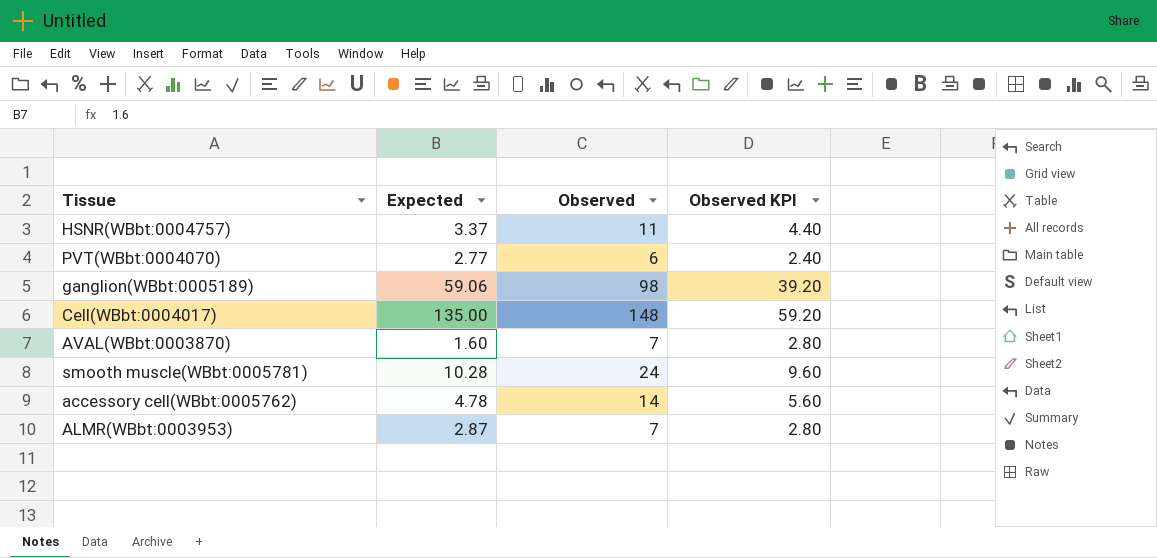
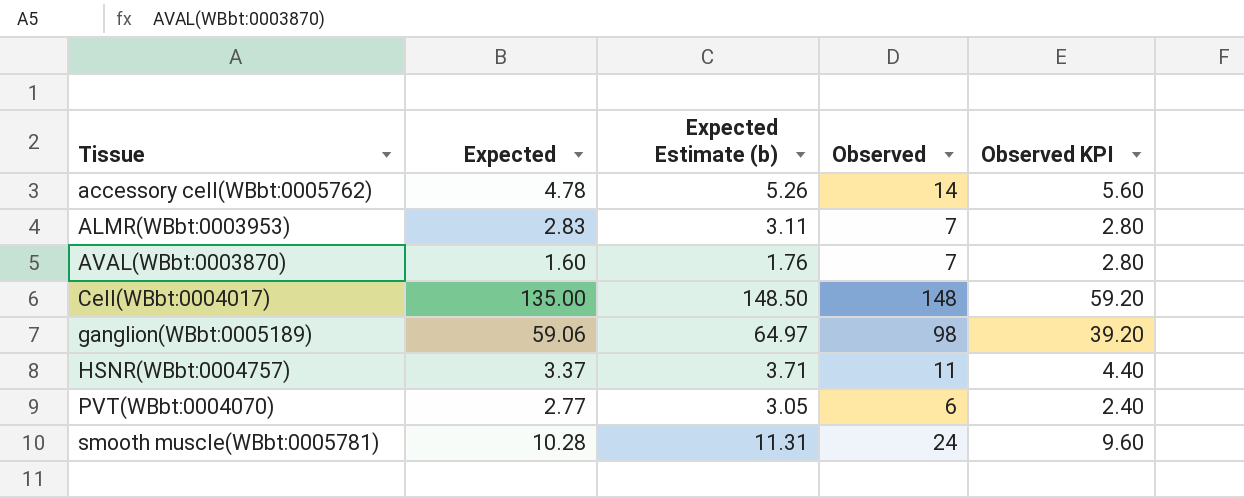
row order: none -> Tissue ascending
column Expected Estimate (b) | formula: none -> [Expected] * 1.1
ALMR(WBbt:0003953) | Expected: 2.87 -> 2.83

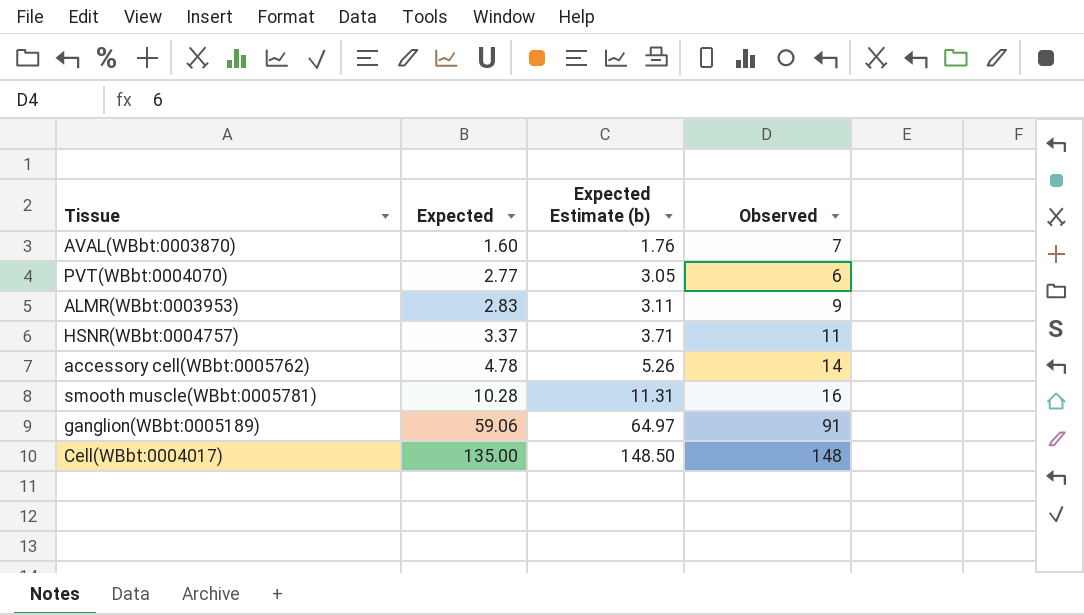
row order: Tissue ascending -> Expected ascending
column Observed KPI | formula: [Observed] * 0.4 -> none
ALMR(WBbt:0003953) | Observed: 7 -> 9
smooth muscle(WBbt:0005781) | Observed: 24 -> 16
ganglion(WBbt:0005189) | Observed: 98 -> 91

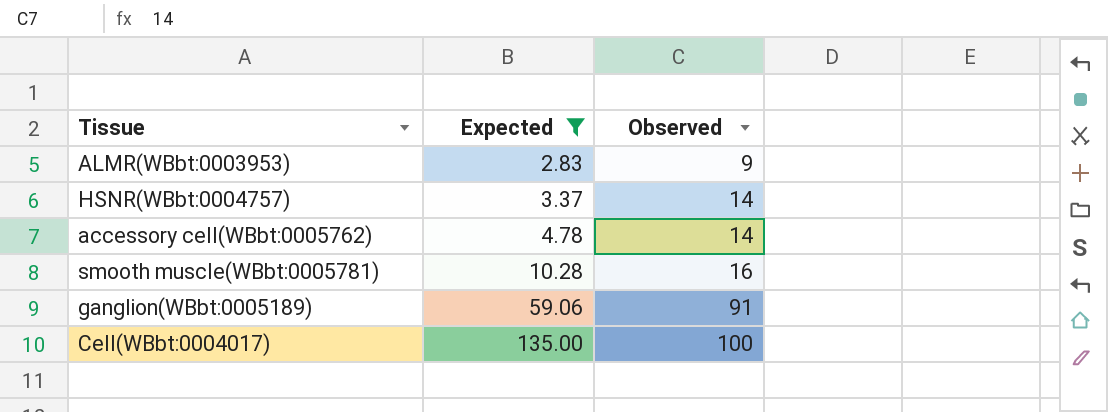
filter: none -> Expected >= 2.83
column Expected Estimate (b) | formula: [Expected] * 1.1 -> none
HSNR(WBbt:0004757) | Observed: 11 -> 14
Cell(WBbt:0004017) | Observed: 148 -> 100

